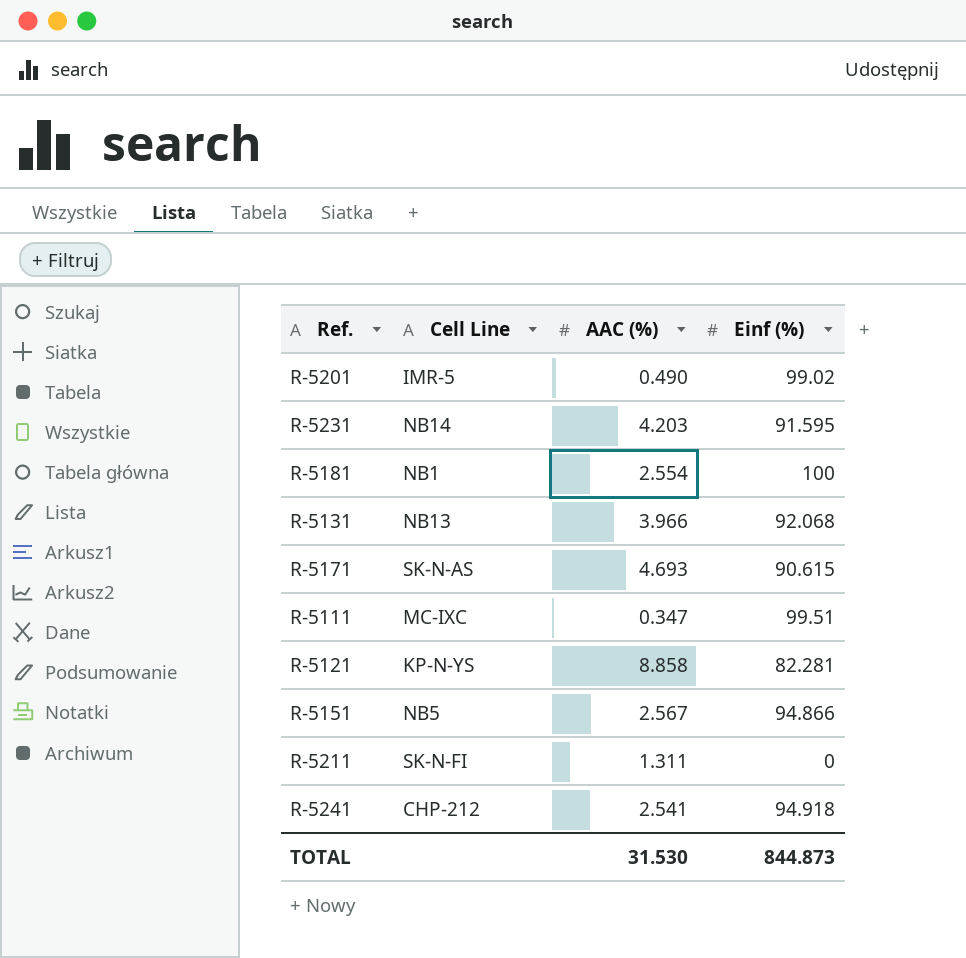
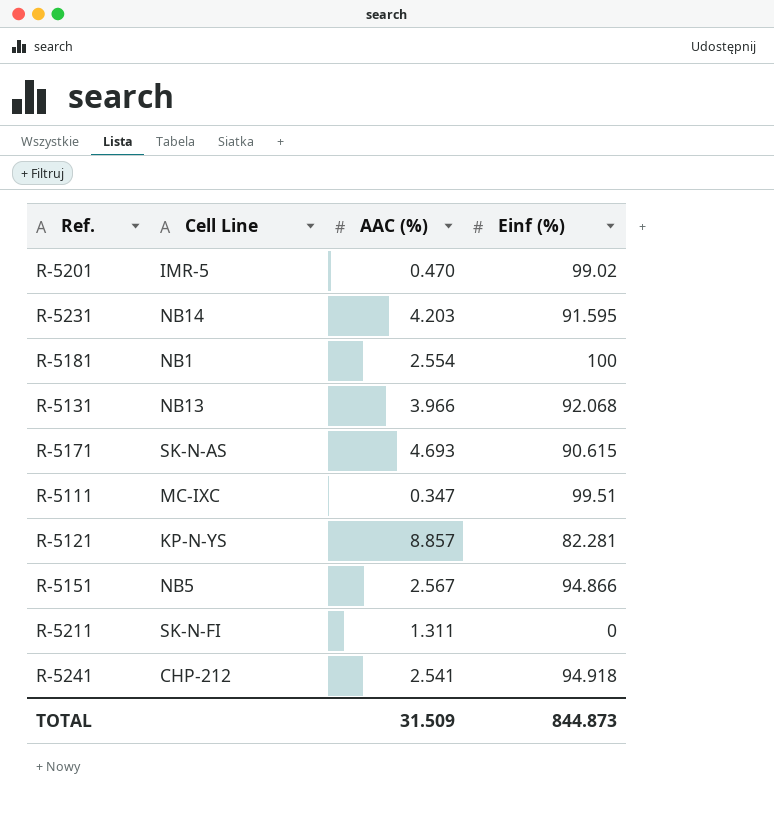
R-5201 | AAC (%): 0.490 -> 0.470
R-5121 | AAC (%): 8.858 -> 8.857
TOTAL | AAC (%): 31.530 -> 31.509

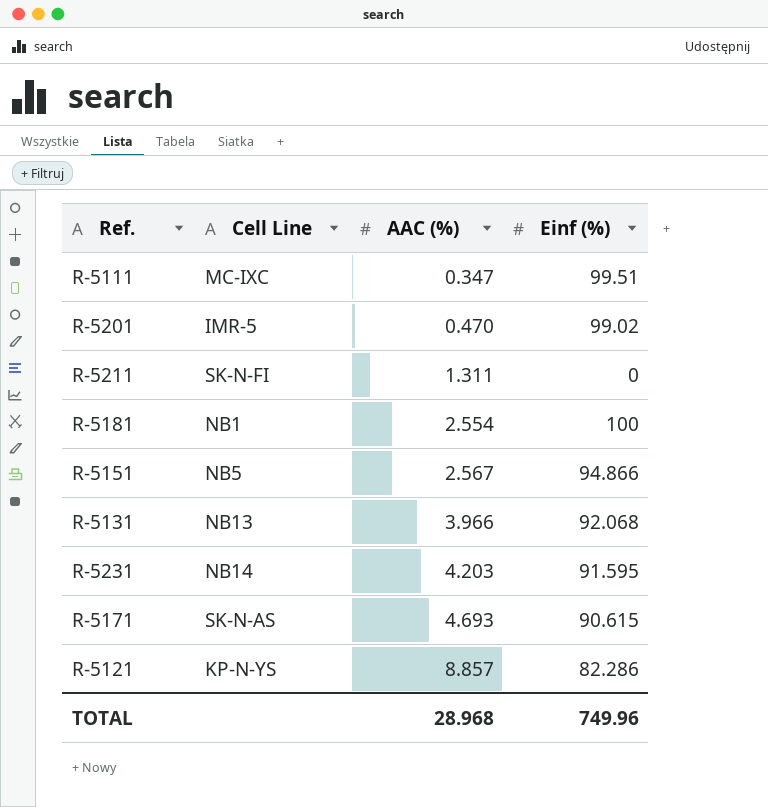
row order: none -> AAC (%) ascending
row R-5241: CHP-212 | 2.541 | 94.918 -> none
R-5121 | Einf (%): 82.281 -> 82.286
TOTAL | AAC (%): 31.509 -> 28.968
TOTAL | Einf (%): 844.873 -> 749.96

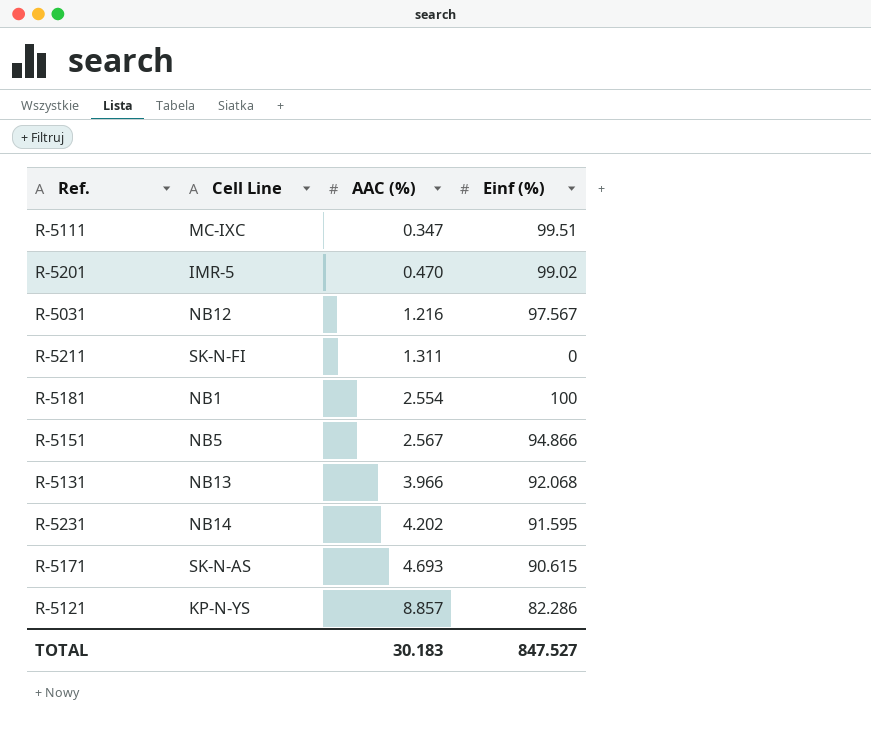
row R-5031: none -> NB12 | 1.216 | 97.567
R-5231 | AAC (%): 4.203 -> 4.202
TOTAL | AAC (%): 28.968 -> 30.183
TOTAL | Einf (%): 749.96 -> 847.527

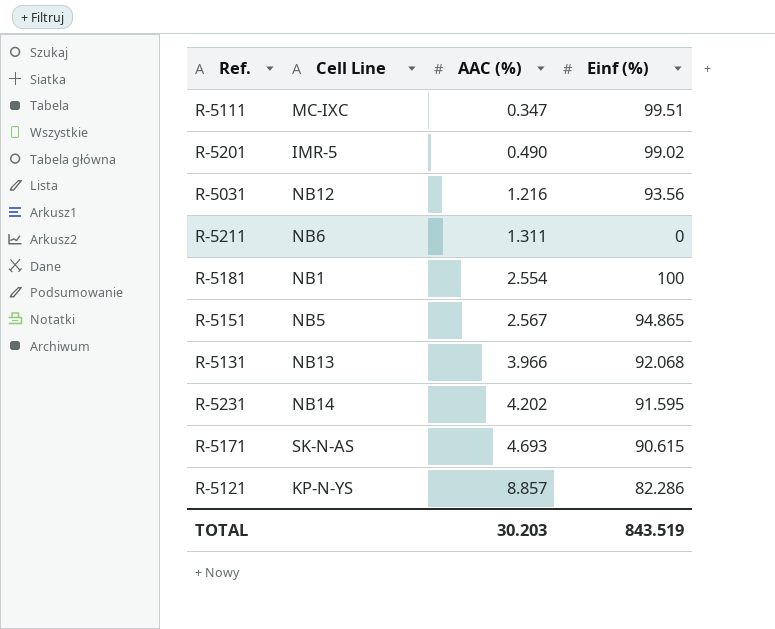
R-5201 | AAC (%): 0.470 -> 0.490
R-5031 | Einf (%): 97.567 -> 93.56
R-5211 | Cell Line: SK-N-FI -> NB6
R-5151 | Einf (%): 94.866 -> 94.865
TOTAL | AAC (%): 30.183 -> 30.203
TOTAL | Einf (%): 847.527 -> 843.519

